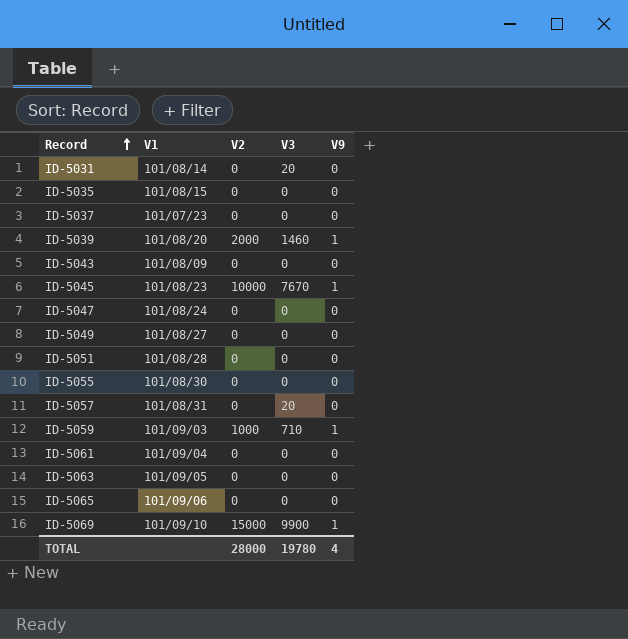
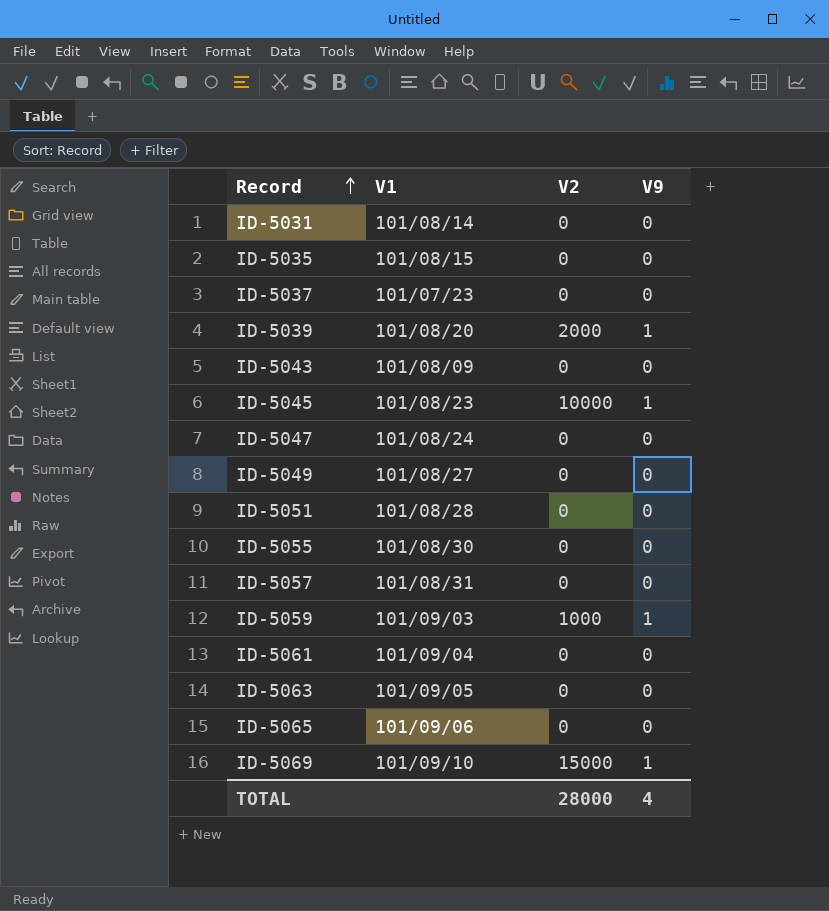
column V3 | position: 4 -> none

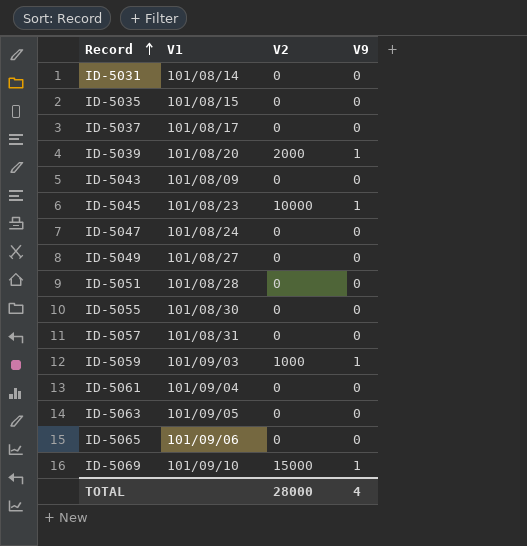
ID-5037 | V1: 101/07/23 -> 101/08/17

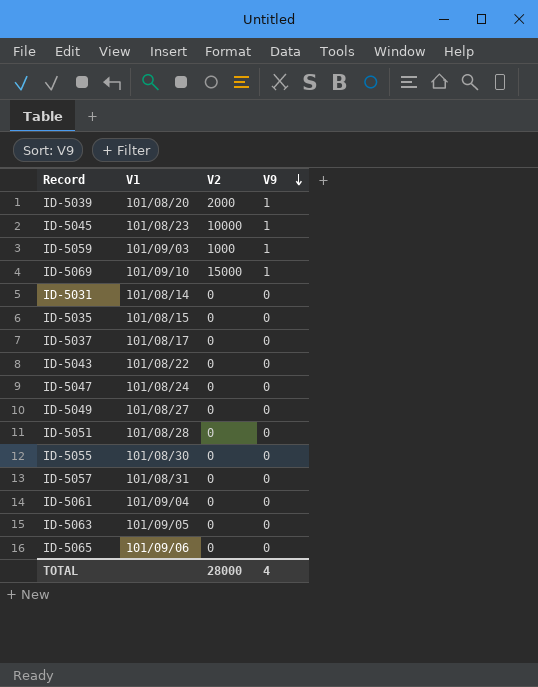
row order: Record ascending -> V9 descending
ID-5043 | V1: 101/08/09 -> 101/08/22

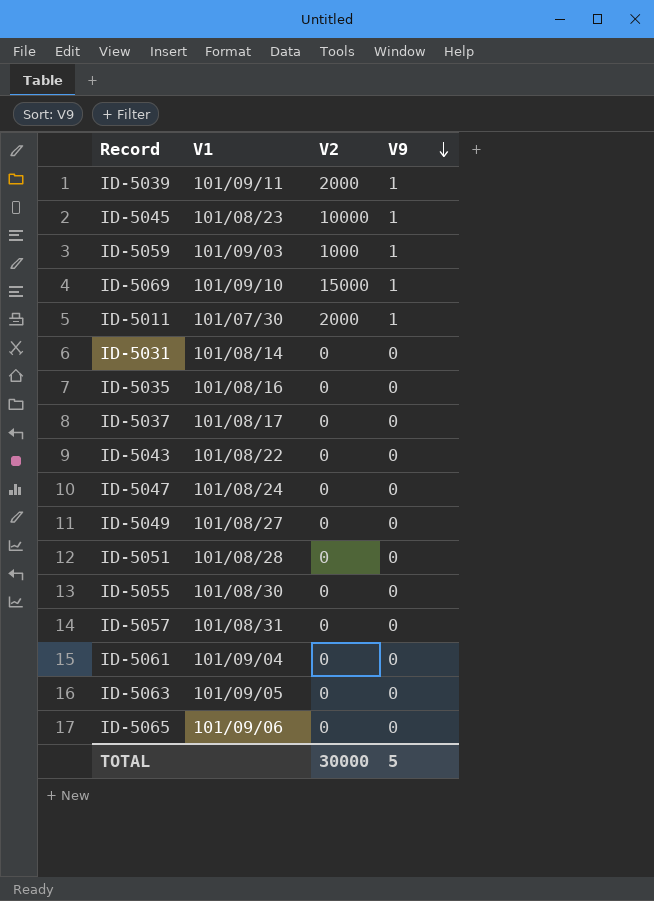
ID-5039 | V1: 101/08/20 -> 101/09/11
row ID-5011: none -> 101/07/30 | 2000 | 1
ID-5035 | V1: 101/08/15 -> 101/08/16
TOTAL | V2: 28000 -> 30000
TOTAL | V9: 4 -> 5

